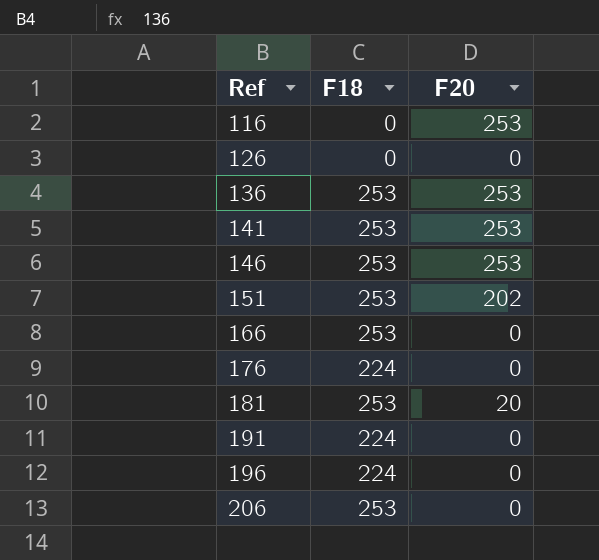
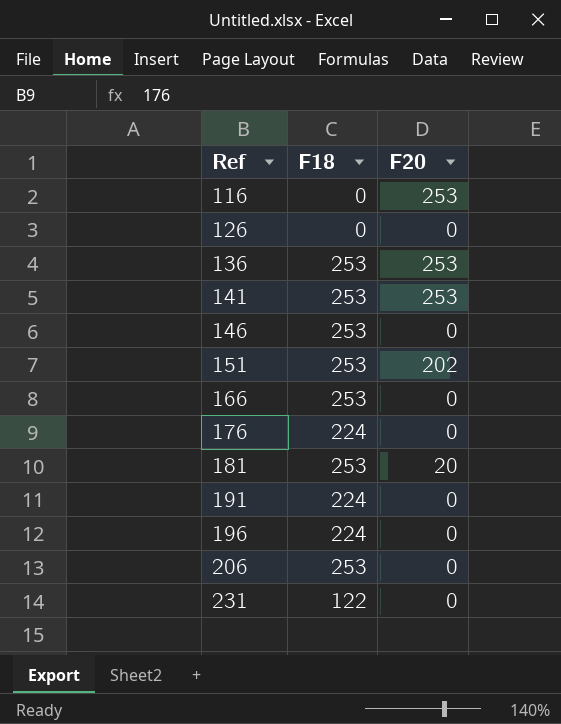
146 | F20: 253 -> 0
row 231: none -> 122 | 0

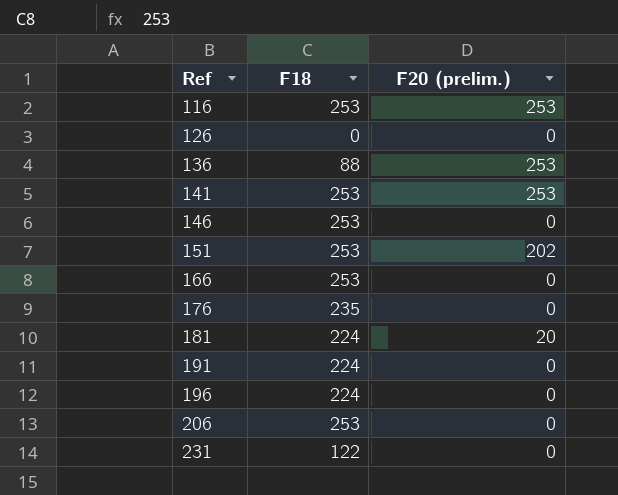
column name: F20 -> F20 (prelim.)
116 | F18: 0 -> 253
136 | F18: 253 -> 88
176 | F18: 224 -> 235
181 | F18: 253 -> 224

